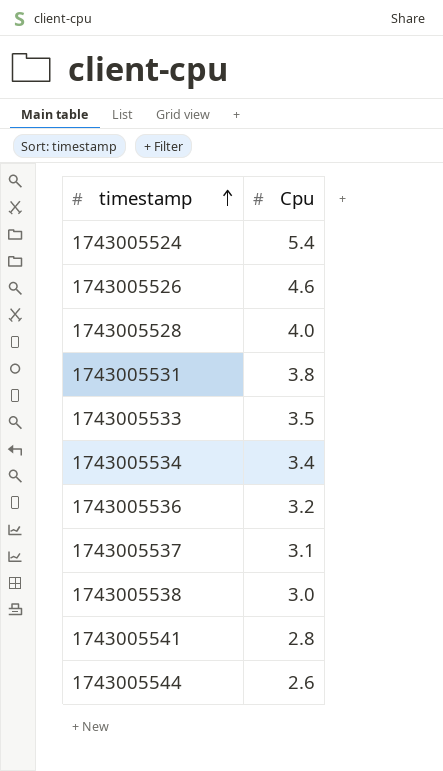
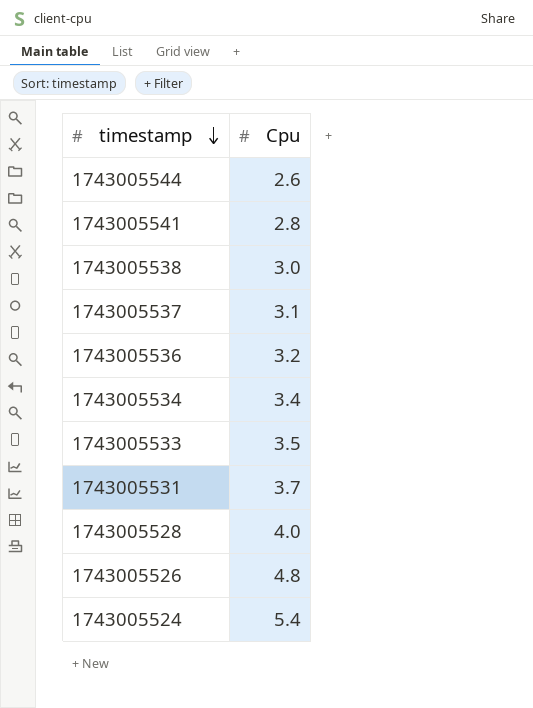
row order: timestamp ascending -> timestamp descending
1743005531 | Cpu: 3.8 -> 3.7
1743005526 | Cpu: 4.6 -> 4.8

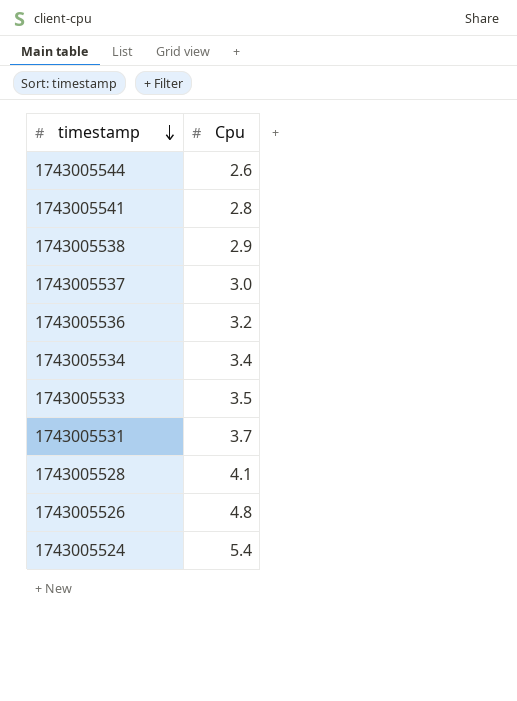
1743005538 | Cpu: 3.0 -> 2.9
1743005537 | Cpu: 3.1 -> 3.0
1743005528 | Cpu: 4.0 -> 4.1

